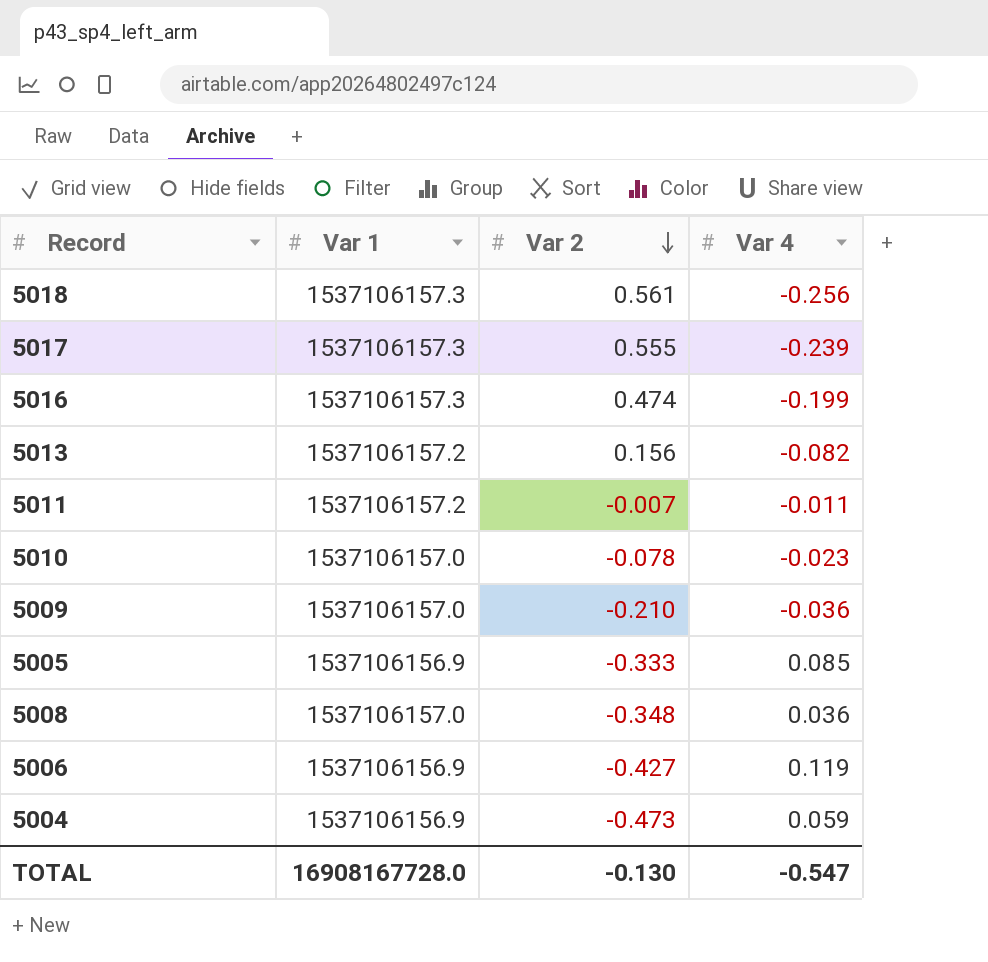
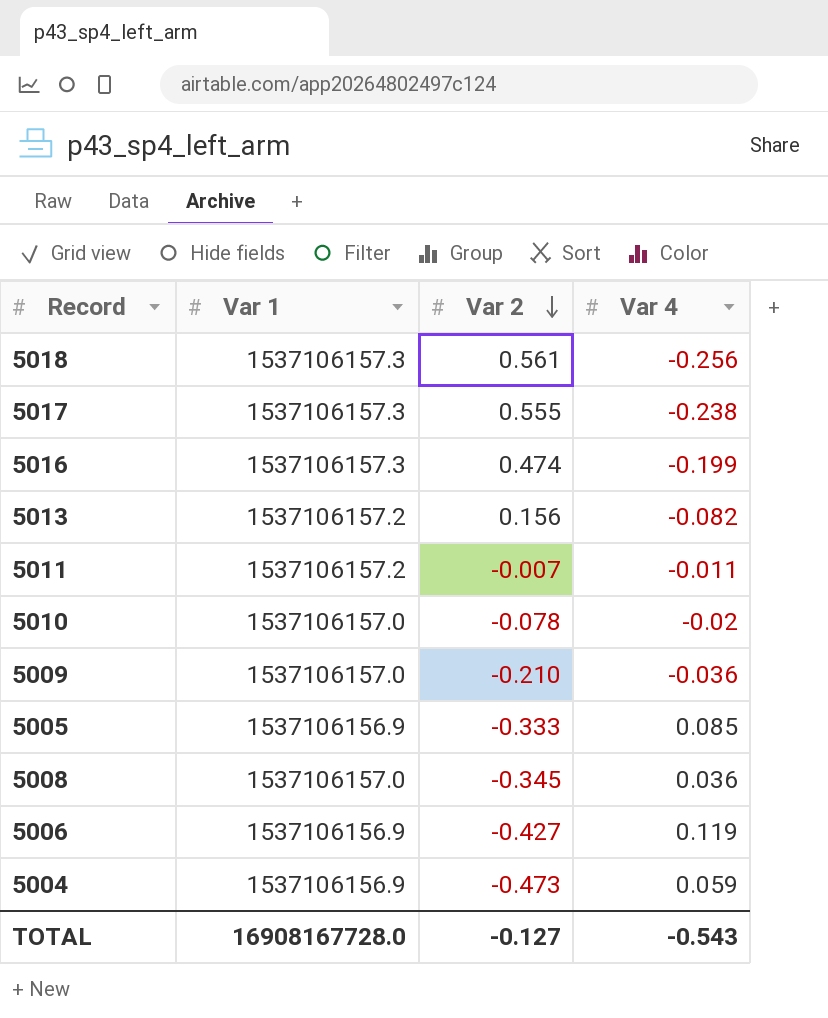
5017 | Var 4: -0.239 -> -0.238
5010 | Var 4: -0.023 -> -0.02
5008 | Var 2: -0.348 -> -0.345
TOTAL | Var 2: -0.130 -> -0.127
TOTAL | Var 4: -0.547 -> -0.543

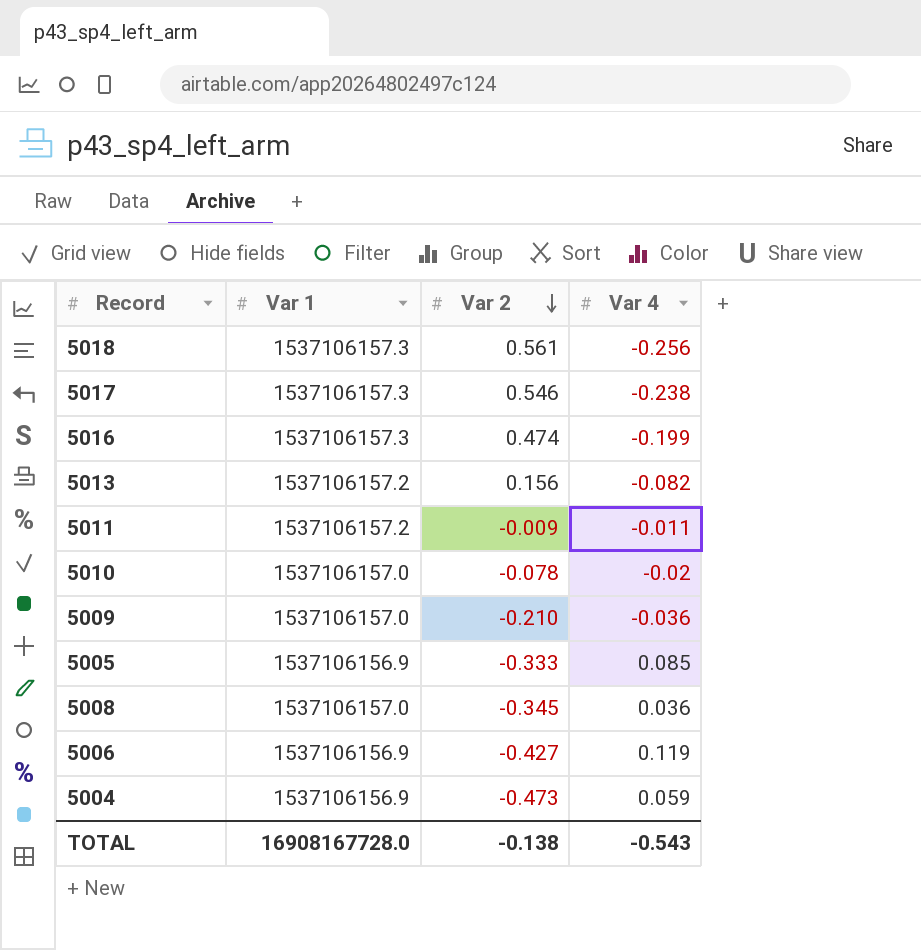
5017 | Var 2: 0.555 -> 0.546
5011 | Var 2: -0.007 -> -0.009
TOTAL | Var 2: -0.127 -> -0.138

